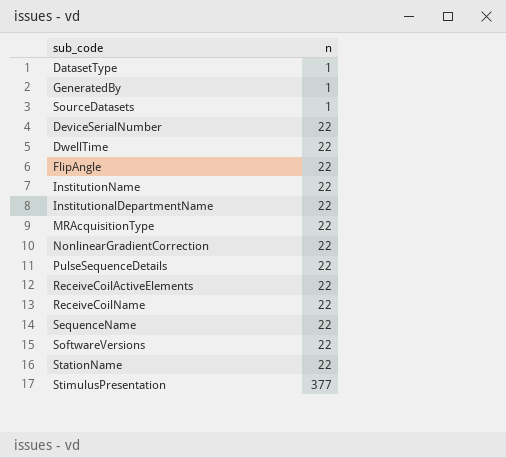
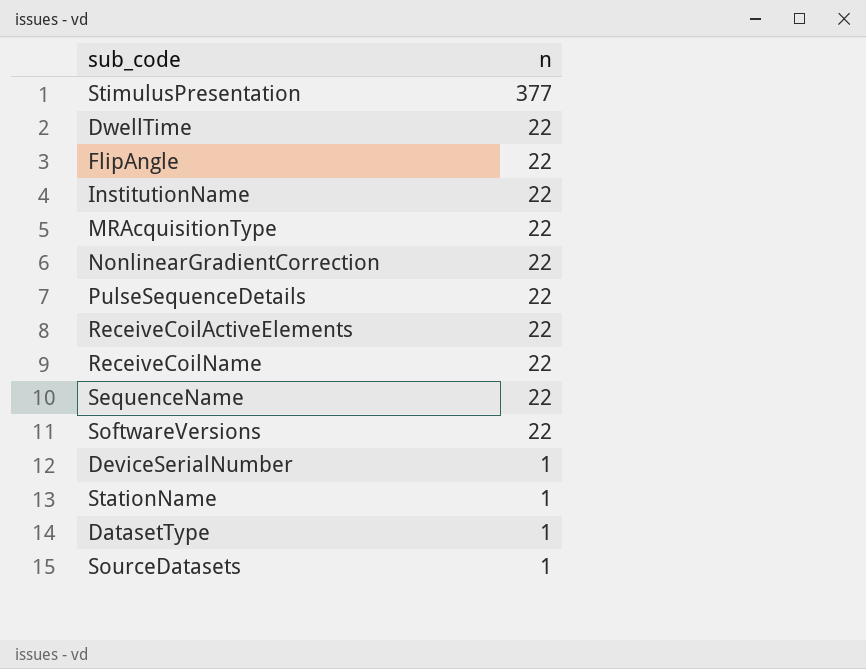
row order: n ascending -> n descending
row GeneratedBy: 1 -> none
row InstitutionalDepartmentName: 22 -> none
DeviceSerialNumber | n: 22 -> 1
StationName | n: 22 -> 1

